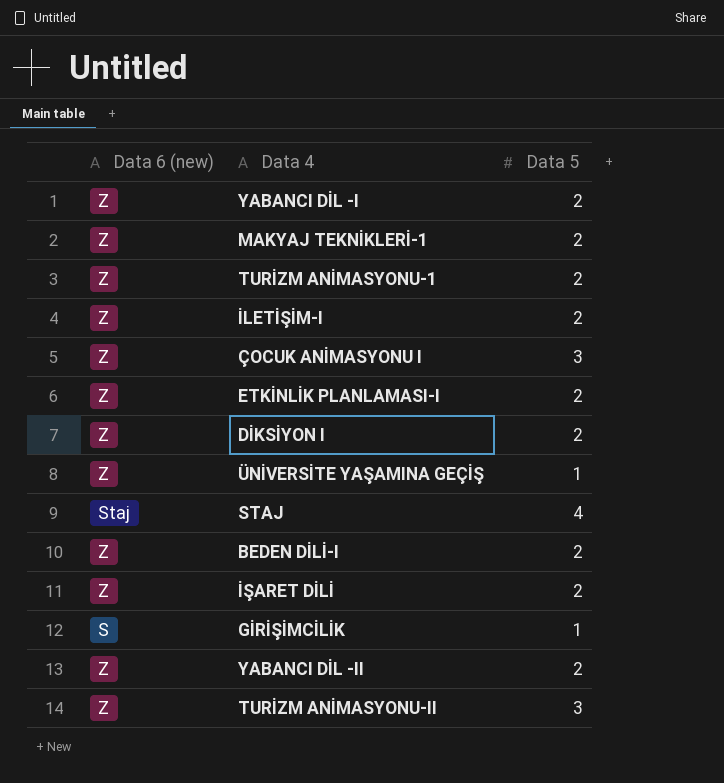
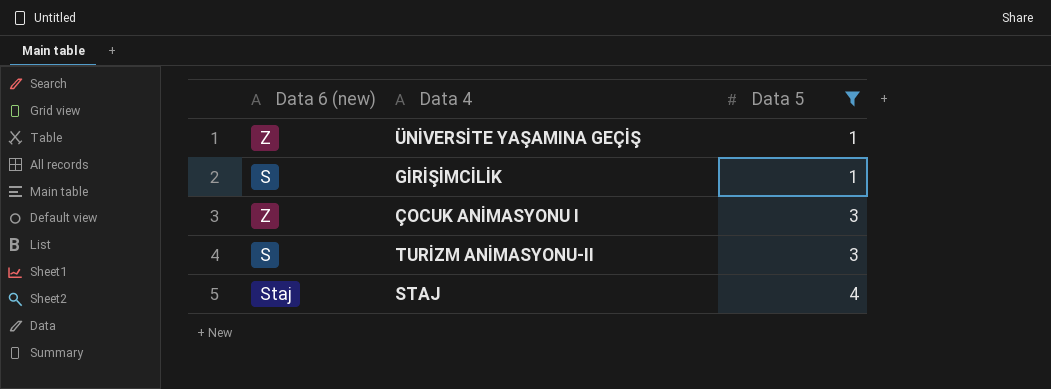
filter: none -> Data 5 != 2
row order: none -> Data 5 ascending
TURİZM ANİMASYONU-II | Data 6 (new): Z -> S

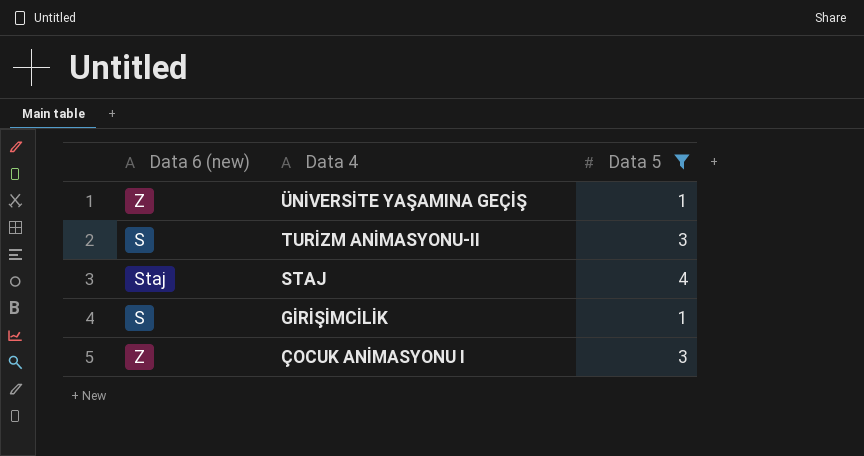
row order: Data 5 ascending -> Data 4 descending

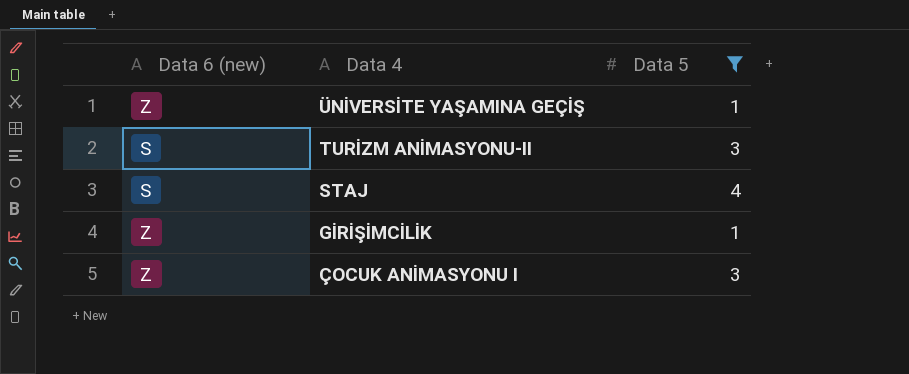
STAJ | Data 6 (new): Staj -> S
GİRİŞİMCİLİK | Data 6 (new): S -> Z

